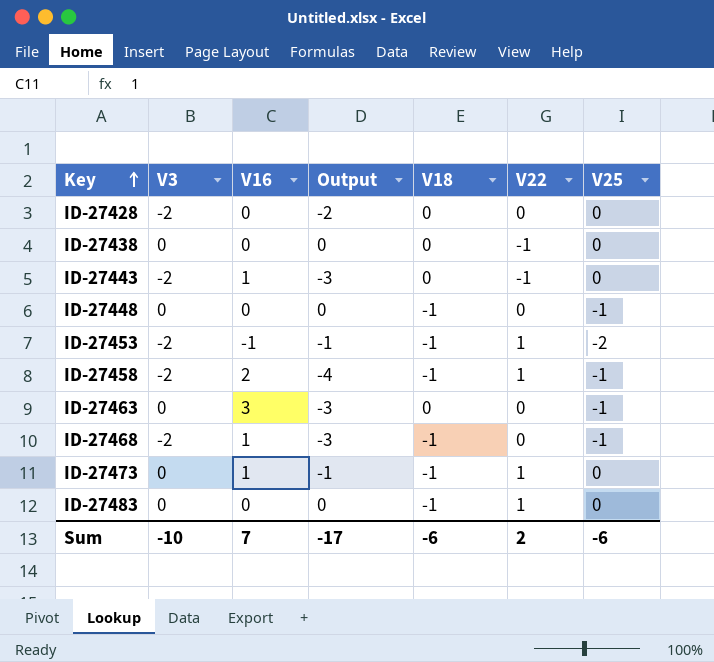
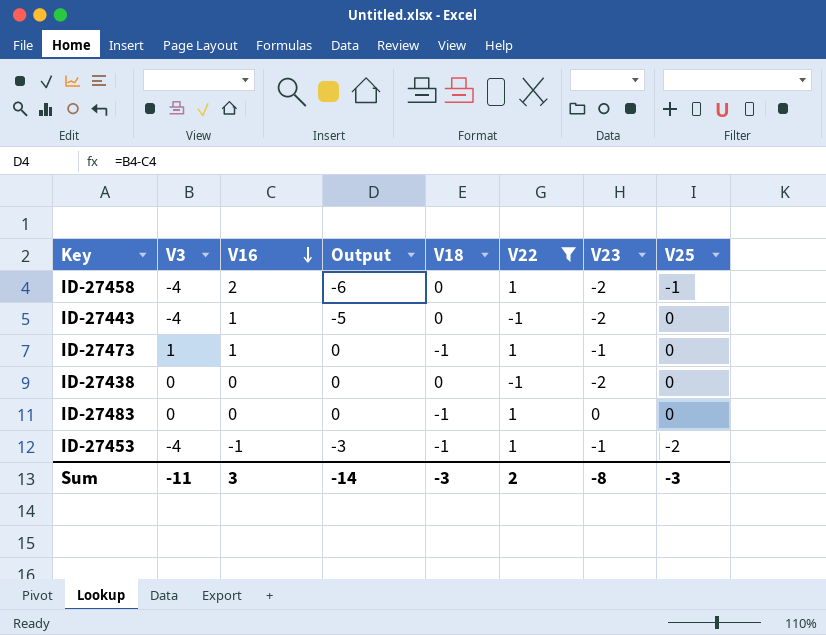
filter: none -> V22 != 0
row order: Key ascending -> V16 descending
column V23 | position: none -> 7
ID-27458 | V3: -2 -> -4
ID-27458 | Output: -4 -> -6
ID-27458 | V18: -1 -> 0
ID-27443 | V3: -2 -> -4
ID-27443 | Output: -3 -> -5
ID-27473 | V3: 0 -> 1
ID-27473 | Output: -1 -> 0
ID-27453 | V3: -2 -> -4
ID-27453 | Output: -1 -> -3
Sum | V3: -10 -> -11
Sum | V16: 7 -> 3
Sum | Output: -17 -> -14
Sum | V18: -6 -> -3
Sum | V25: -6 -> -3

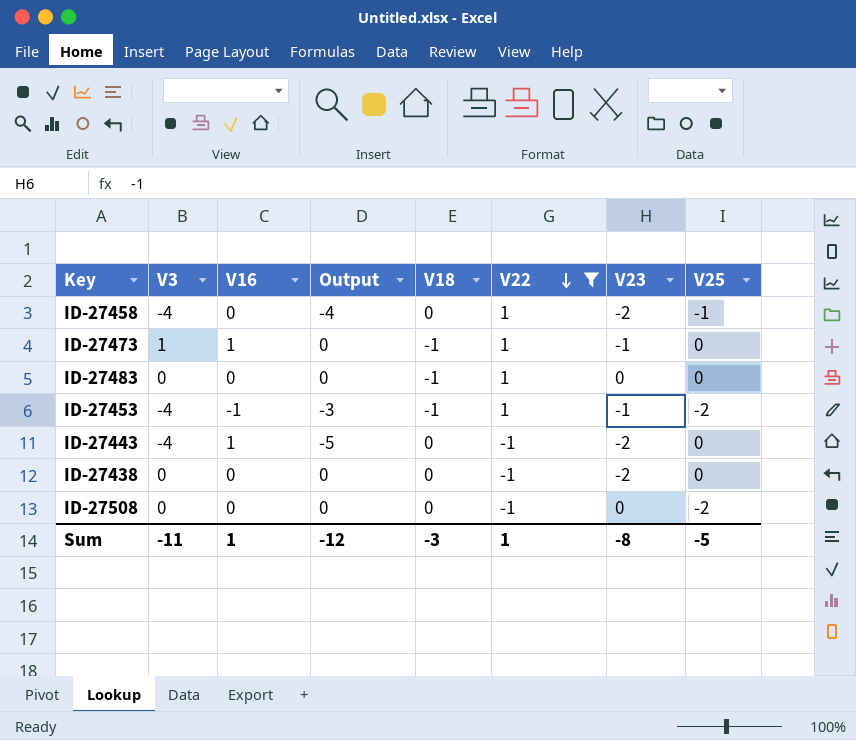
row order: V16 descending -> V22 descending
ID-27458 | V16: 2 -> 0
ID-27458 | Output: -6 -> -4
row ID-27508: none -> 0 | 0 | 0 | 0 | -1 | 0 | -2
Sum | V16: 3 -> 1
Sum | Output: -14 -> -12
Sum | V22: 2 -> 1
Sum | V25: -3 -> -5

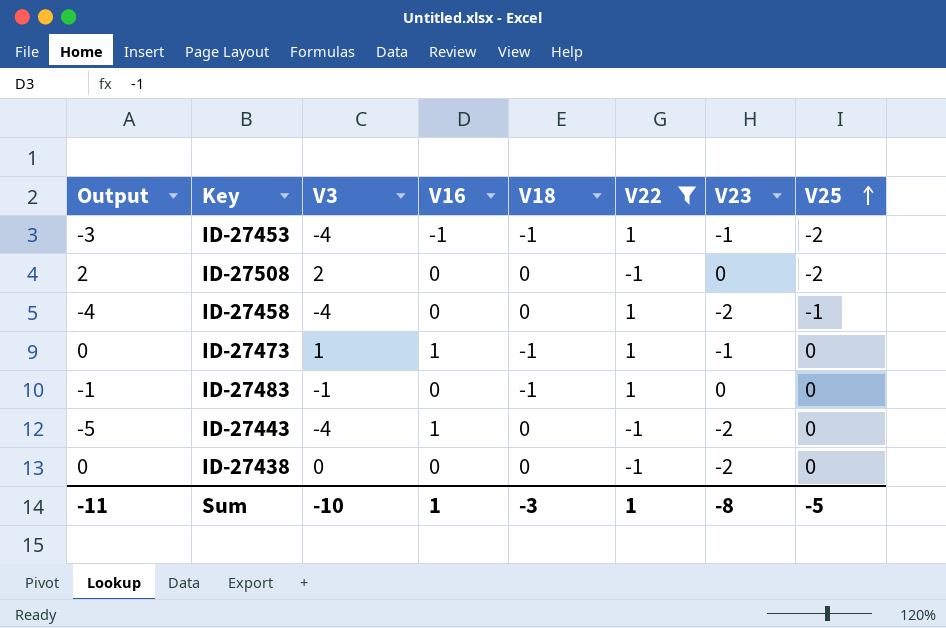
row order: V22 descending -> V25 ascending
column Output | position: 4 -> 1
ID-27508 | Output: 0 -> 2
ID-27508 | V3: 0 -> 2
ID-27483 | Output: 0 -> -1
ID-27483 | V3: 0 -> -1
Sum | Output: -12 -> -11
Sum | V3: -11 -> -10

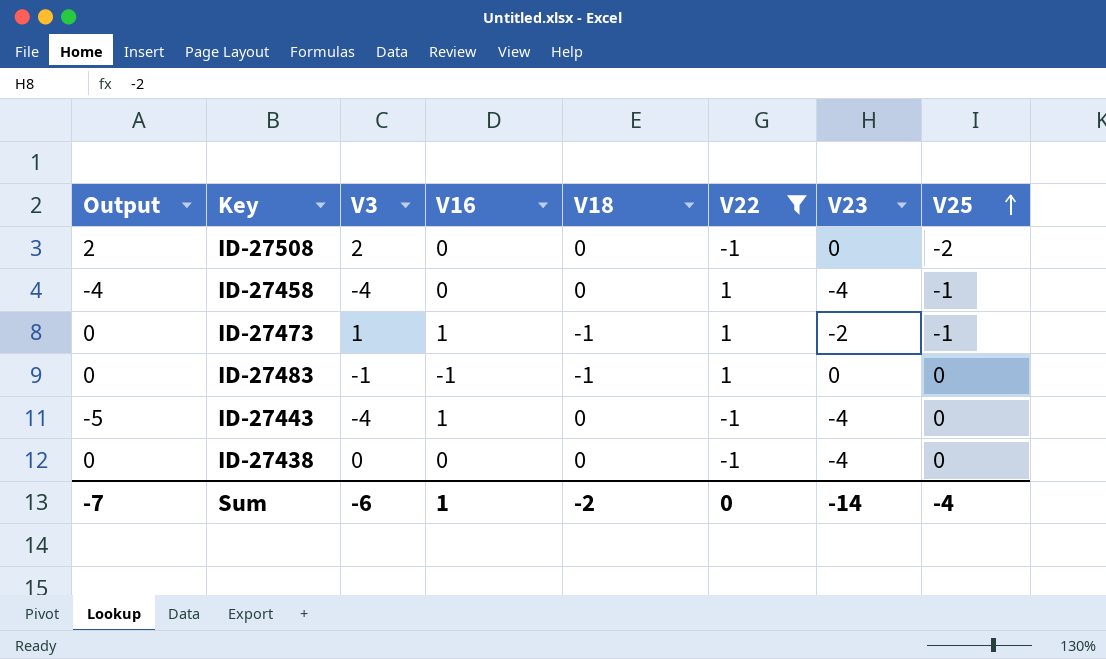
row ID-27453: -3 | -4 | -1 | -1 | 1 | -1 | -2 -> none
ID-27458 | V23: -2 -> -4
ID-27473 | V23: -1 -> -2
ID-27473 | V25: 0 -> -1
ID-27483 | Output: -1 -> 0
ID-27483 | V16: 0 -> -1
ID-27443 | V23: -2 -> -4
ID-27438 | V23: -2 -> -4
Sum | Output: -11 -> -7
Sum | V3: -10 -> -6
Sum | V18: -3 -> -2
Sum | V22: 1 -> 0
Sum | V23: -8 -> -14
Sum | V25: -5 -> -4

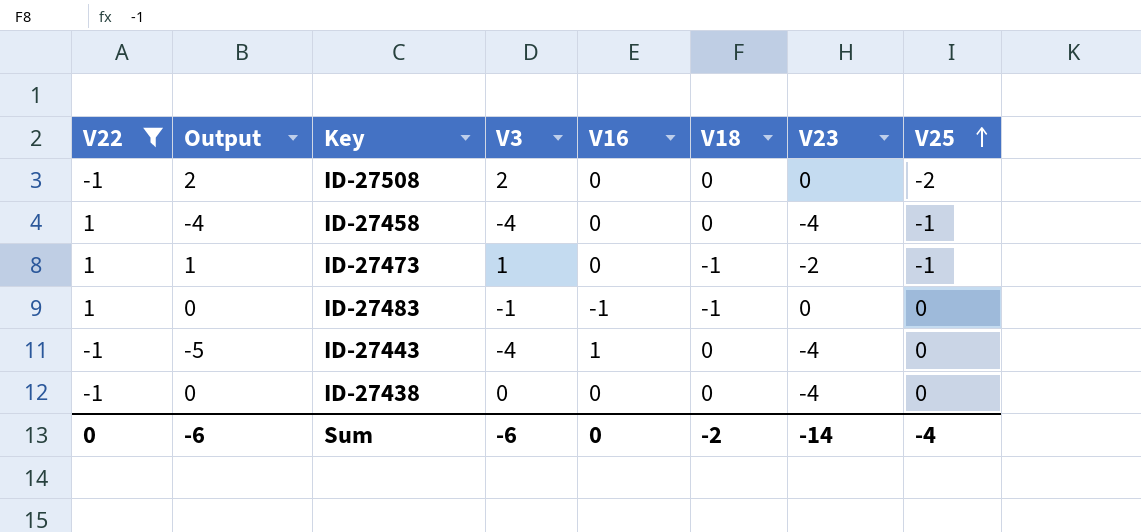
column V22 | position: 6 -> 1
ID-27473 | Output: 0 -> 1
ID-27473 | V16: 1 -> 0
Sum | Output: -7 -> -6
Sum | V16: 1 -> 0

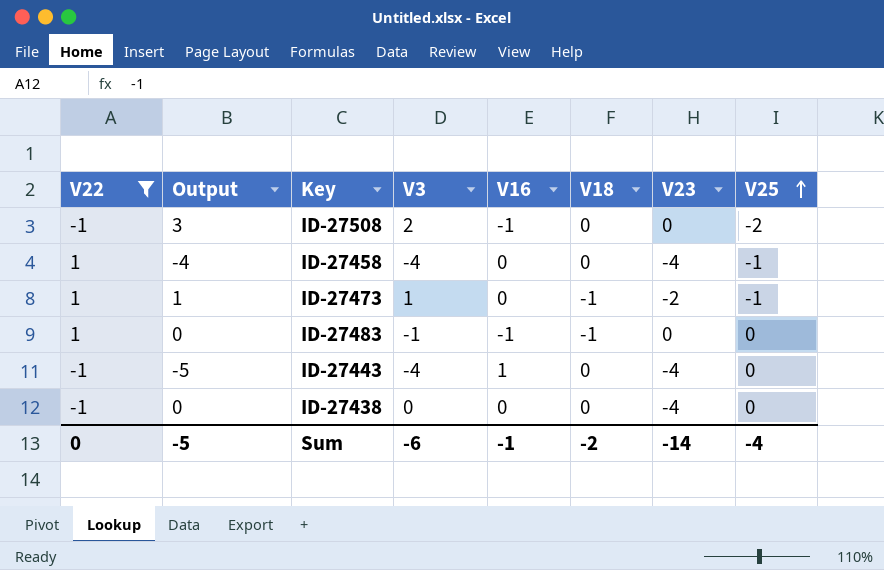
ID-27508 | Output: 2 -> 3
ID-27508 | V16: 0 -> -1
Sum | Output: -6 -> -5
Sum | V16: 0 -> -1

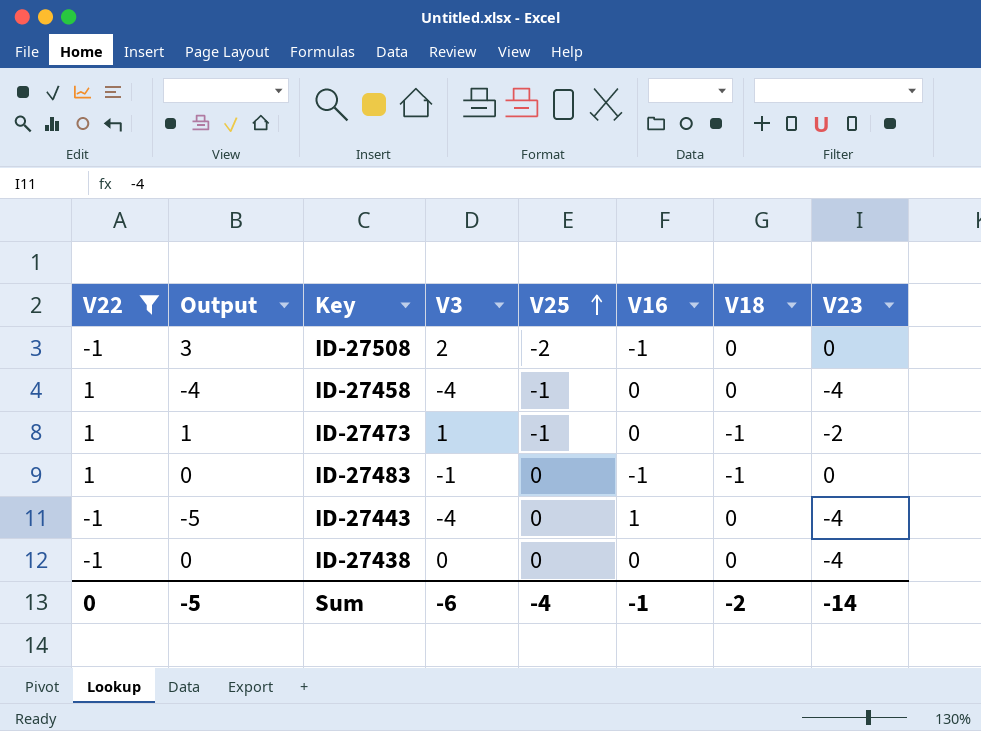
column V25 | position: 8 -> 5

